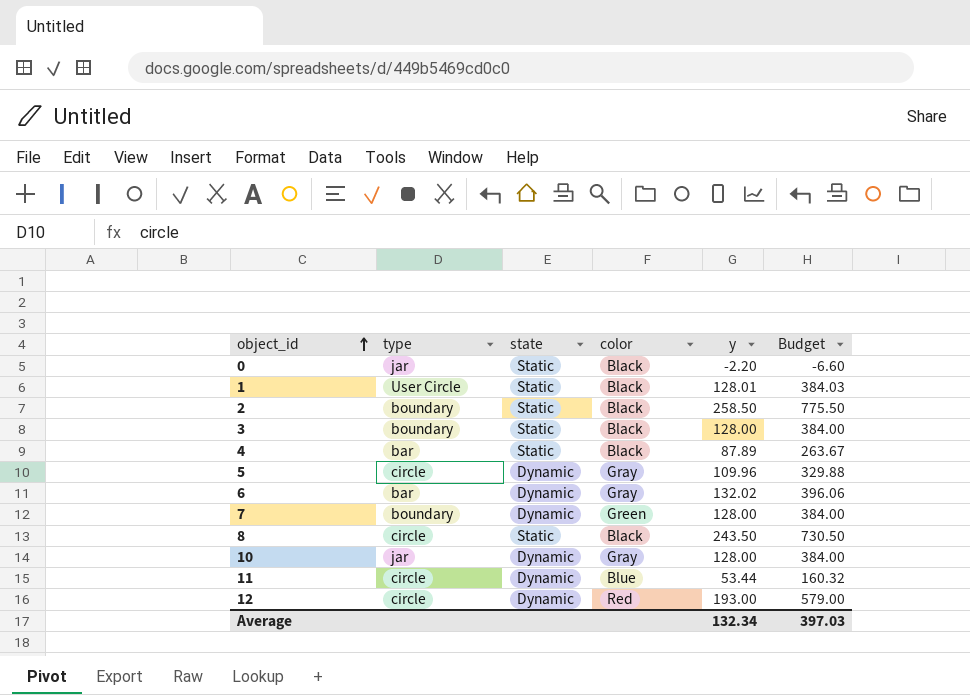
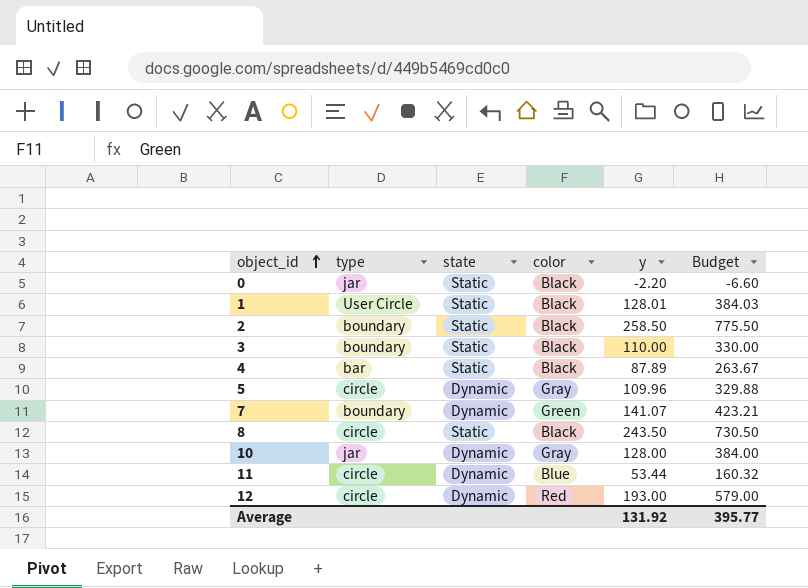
row 6: bar | Dynamic | Gray | 132.02 | 396.06 -> none
3 | y: 128.00 -> 110.00
3 | Budget: 384.00 -> 330.00
7 | y: 128.00 -> 141.07
7 | Budget: 384.00 -> 423.21
Average | y: 132.34 -> 131.92
Average | Budget: 397.03 -> 395.77

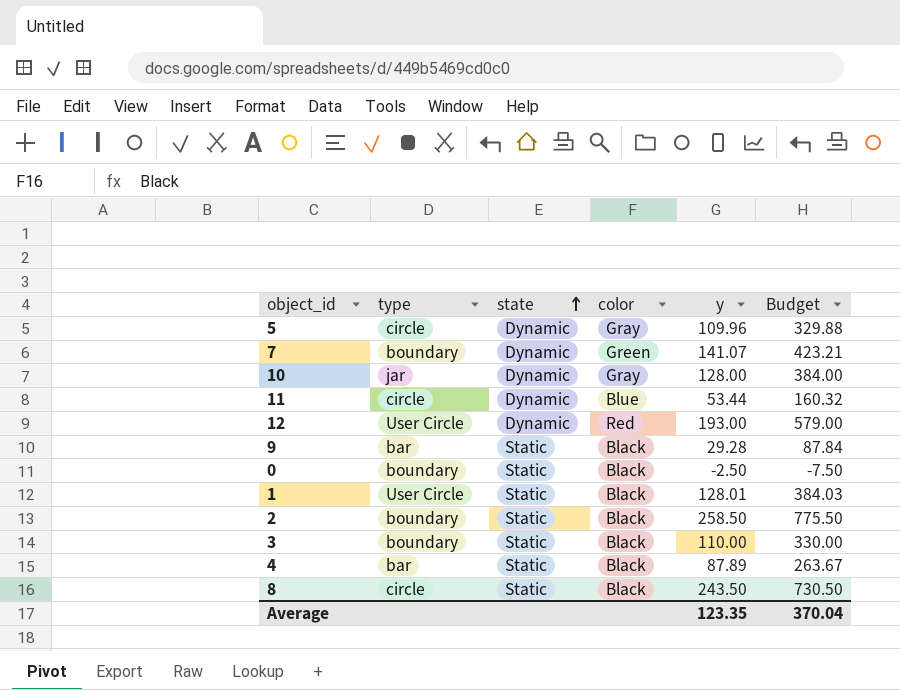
row order: object_id ascending -> state ascending
12 | type: circle -> User Circle
row 9: none -> bar | Static | Black | 29.28 | 87.84
0 | type: jar -> boundary
0 | y: -2.20 -> -2.50
0 | Budget: -6.60 -> -7.50
Average | y: 131.92 -> 123.35
Average | Budget: 395.77 -> 370.04

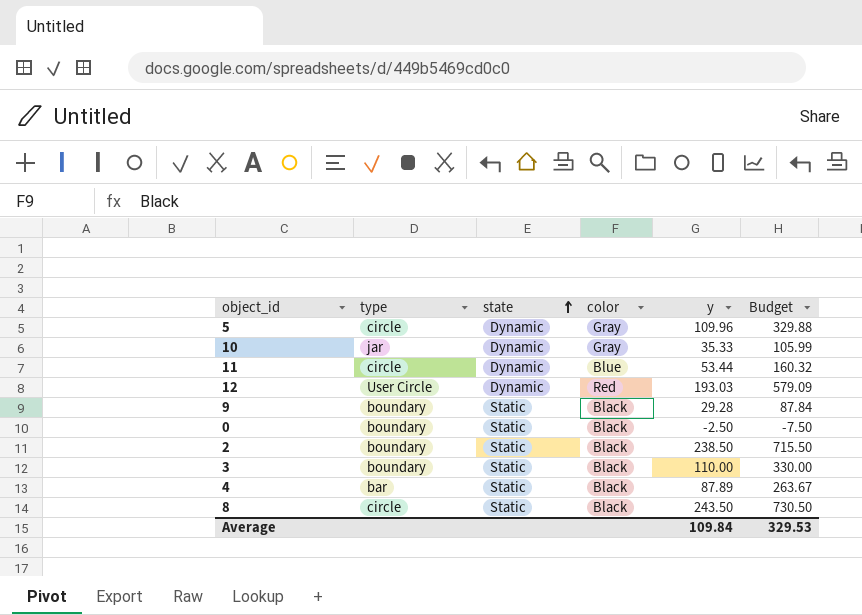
row 7: boundary | Dynamic | Green | 141.07 | 423.21 -> none
row 1: User Circle | Static | Black | 128.01 | 384.03 -> none
10 | y: 128.00 -> 35.33
10 | Budget: 384.00 -> 105.99
12 | y: 193.00 -> 193.03
12 | Budget: 579.00 -> 579.09
9 | type: bar -> boundary
2 | y: 258.50 -> 238.50
2 | Budget: 775.50 -> 715.50
Average | y: 123.35 -> 109.84
Average | Budget: 370.04 -> 329.53

